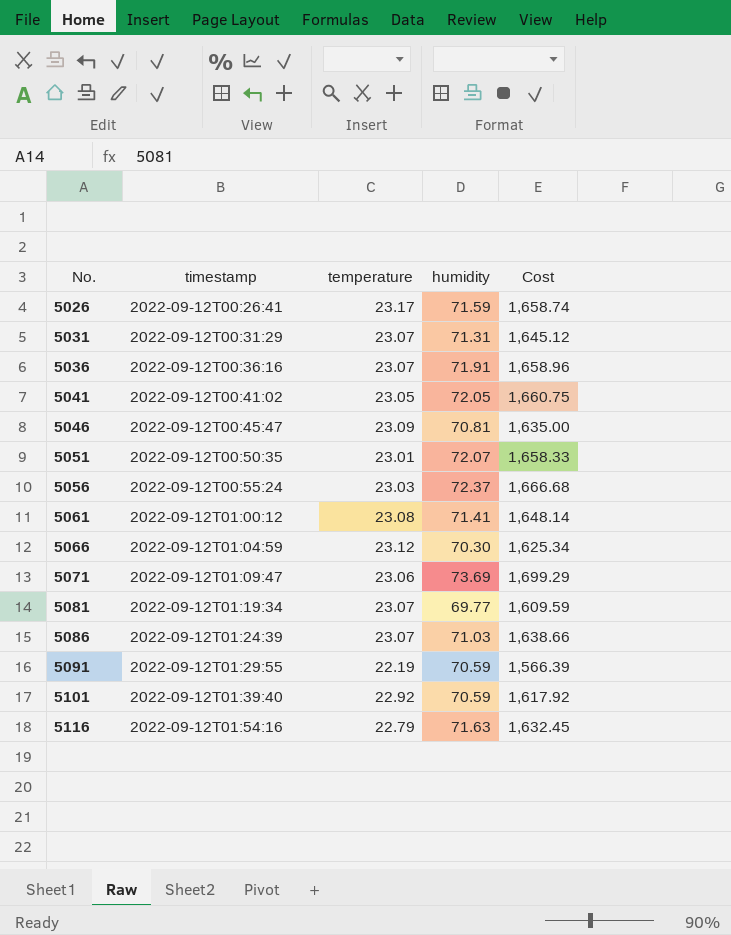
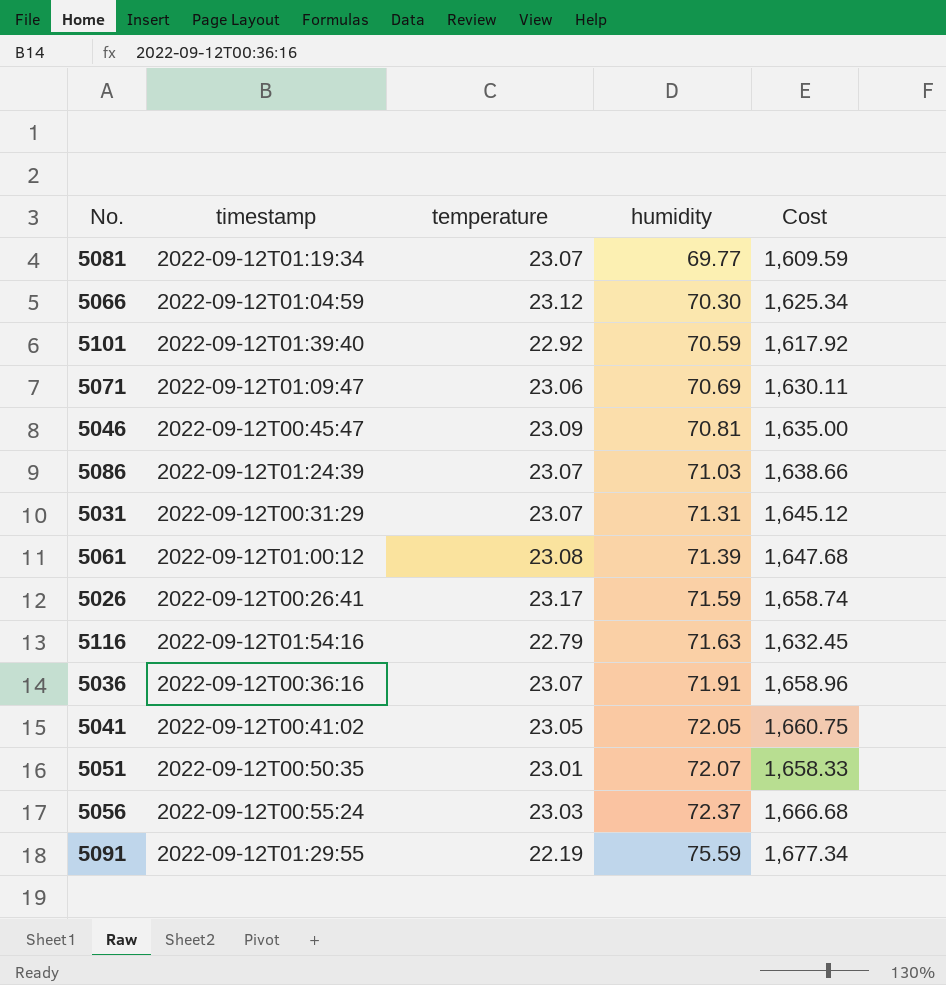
row order: No. ascending -> humidity ascending
5071 | humidity: 73.69 -> 70.69
5071 | Cost: 1,699.29 -> 1,630.11
5061 | humidity: 71.41 -> 71.39
5061 | Cost: 1,648.14 -> 1,647.68
5091 | humidity: 70.59 -> 75.59
5091 | Cost: 1,566.39 -> 1,677.34

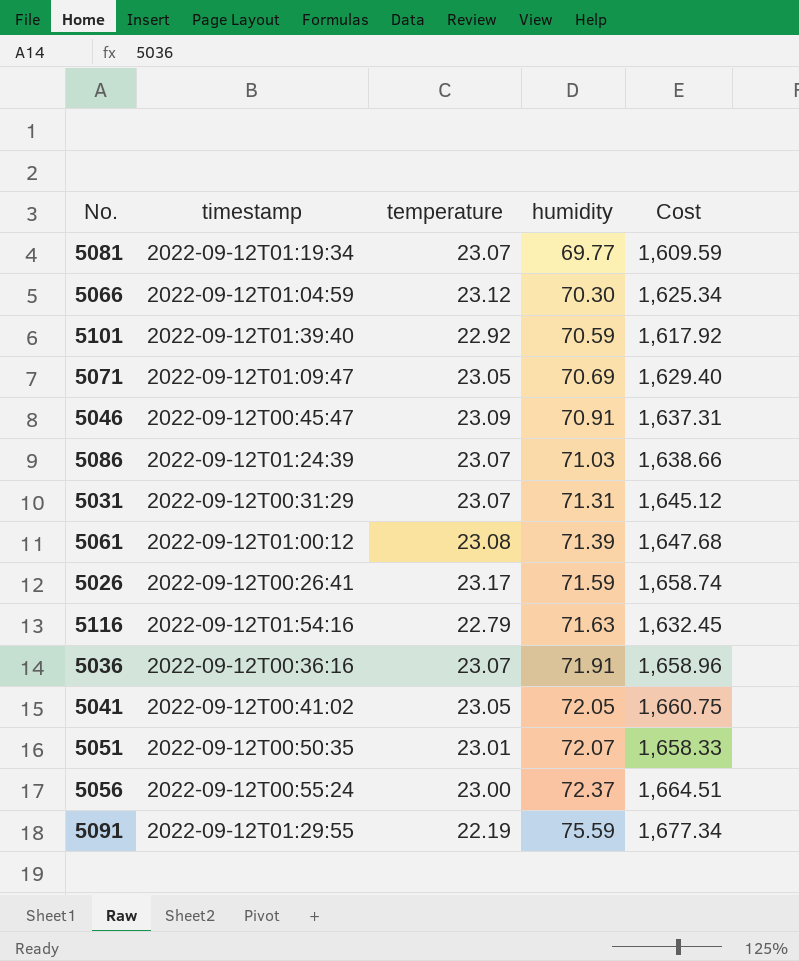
5071 | temperature: 23.06 -> 23.05
5071 | Cost: 1,630.11 -> 1,629.40
5046 | humidity: 70.81 -> 70.91
5046 | Cost: 1,635.00 -> 1,637.31
5056 | temperature: 23.03 -> 23.00
5056 | Cost: 1,666.68 -> 1,664.51

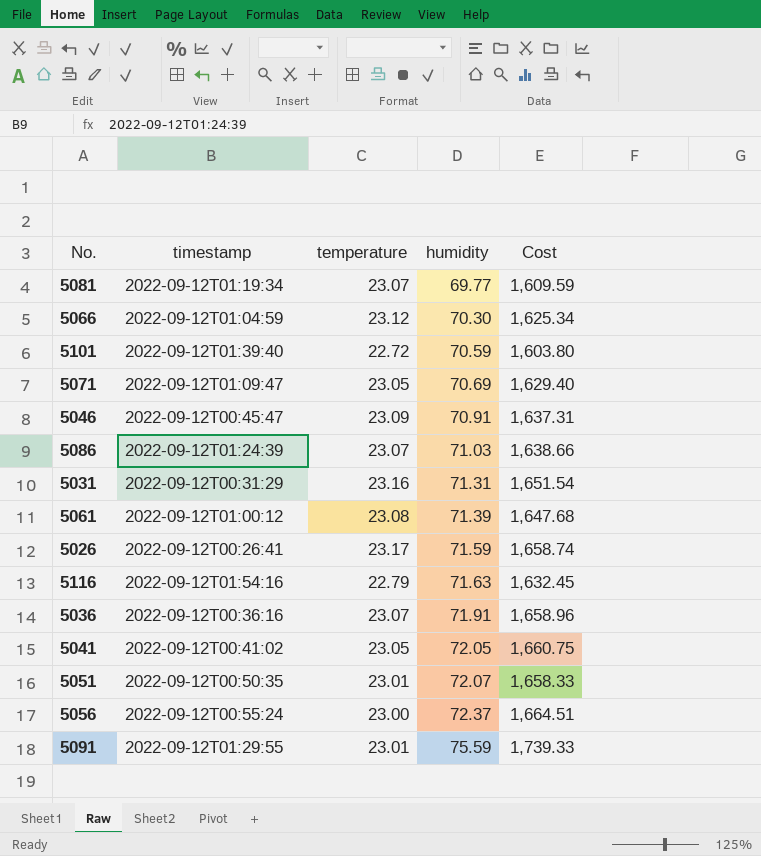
5101 | temperature: 22.92 -> 22.72
5101 | Cost: 1,617.92 -> 1,603.80
5031 | temperature: 23.07 -> 23.16
5031 | Cost: 1,645.12 -> 1,651.54
5091 | temperature: 22.19 -> 23.01
5091 | Cost: 1,677.34 -> 1,739.33

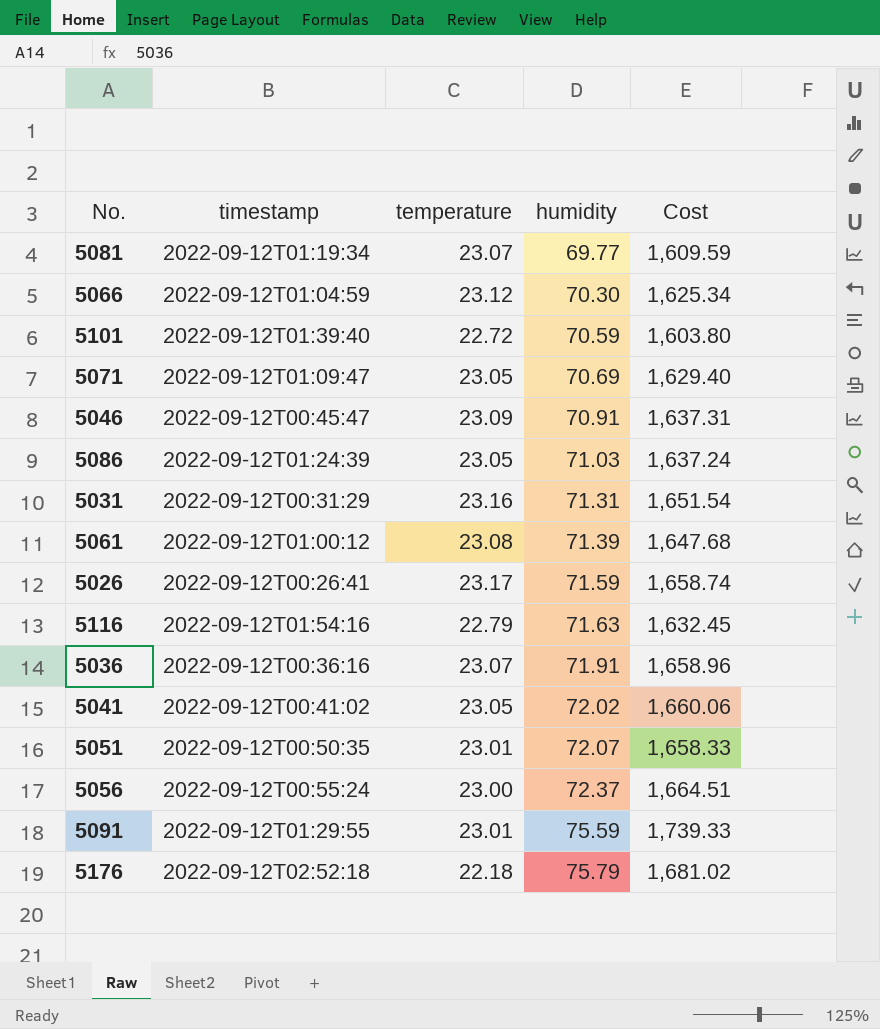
5086 | temperature: 23.07 -> 23.05
5086 | Cost: 1,638.66 -> 1,637.24
5041 | humidity: 72.05 -> 72.02
5041 | Cost: 1,660.75 -> 1,660.06
row 5176: none -> 2022-09-12T02:52:18 | 22.18 | 75.79 | 1,681.02

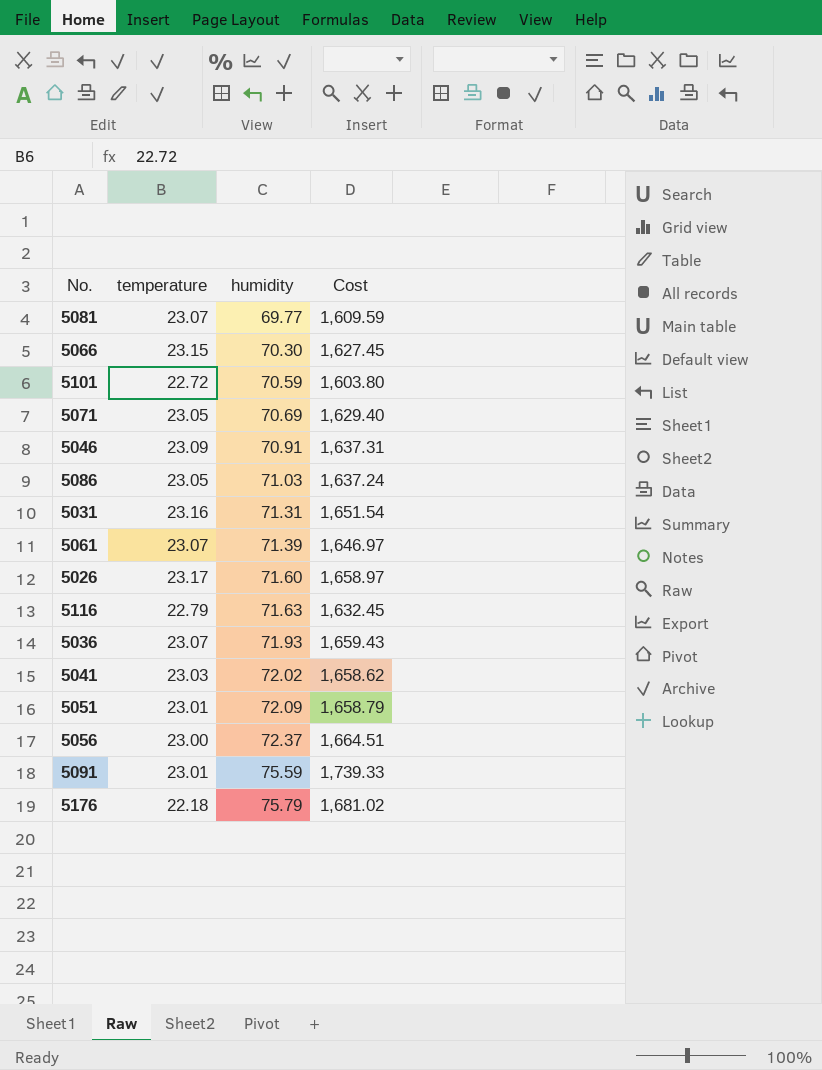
column timestamp | position: 2 -> none
5066 | temperature: 23.12 -> 23.15
5066 | Cost: 1,625.34 -> 1,627.45
5061 | temperature: 23.08 -> 23.07
5061 | Cost: 1,647.68 -> 1,646.97
5026 | humidity: 71.59 -> 71.60
5026 | Cost: 1,658.74 -> 1,658.97
5036 | humidity: 71.91 -> 71.93
5036 | Cost: 1,658.96 -> 1,659.43
5041 | temperature: 23.05 -> 23.03
5041 | Cost: 1,660.06 -> 1,658.62
5051 | humidity: 72.07 -> 72.09
5051 | Cost: 1,658.33 -> 1,658.79

